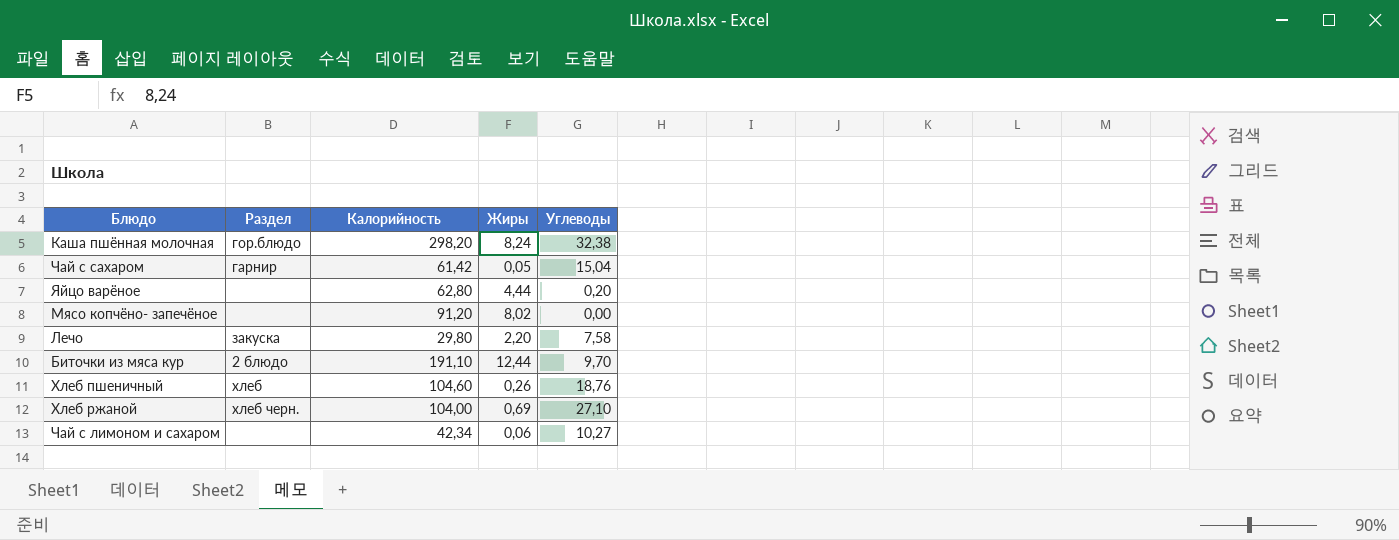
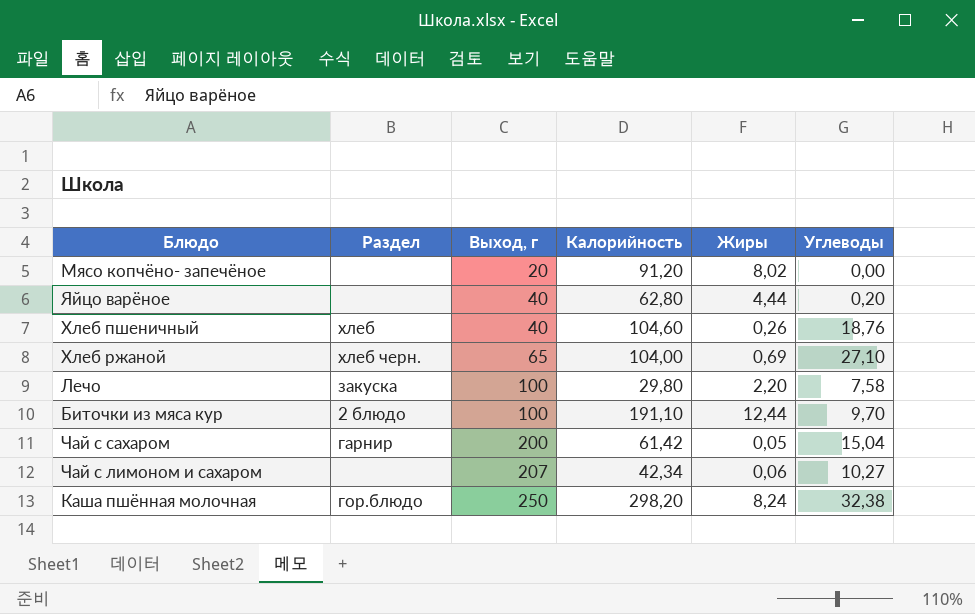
row order: none -> Выход, г ascending
column Выход, г | position: none -> 3

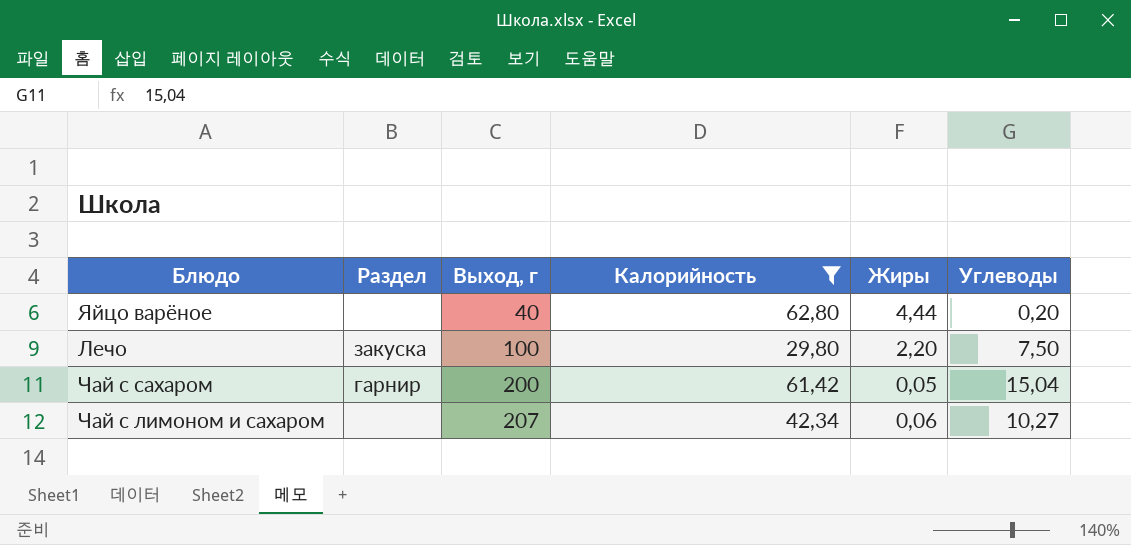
filter: none -> Калорийность <= 62,80
Лечо | Углеводы: 7,58 -> 7,50

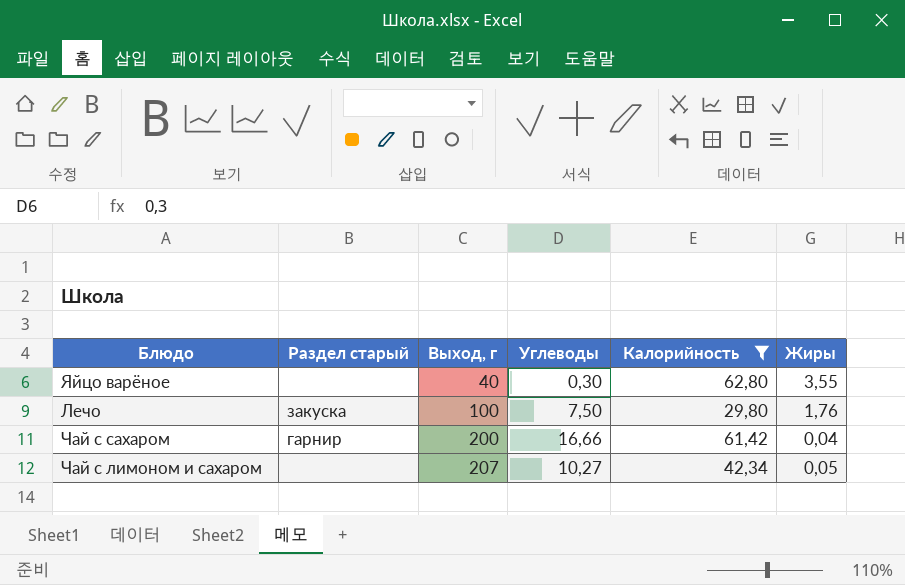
column name: Раздел -> Раздел старый
column Углеводы | position: 6 -> 4
Яйцо варёное | Углеводы: 0,20 -> 0,30
Яйцо варёное | Жиры: 4,44 -> 3,55
Лечо | Жиры: 2,20 -> 1,76
Чай с сахаром | Углеводы: 15,04 -> 16,66
Чай с сахаром | Жиры: 0,05 -> 0,04
Чай с лимоном и сахаром | Жиры: 0,06 -> 0,05

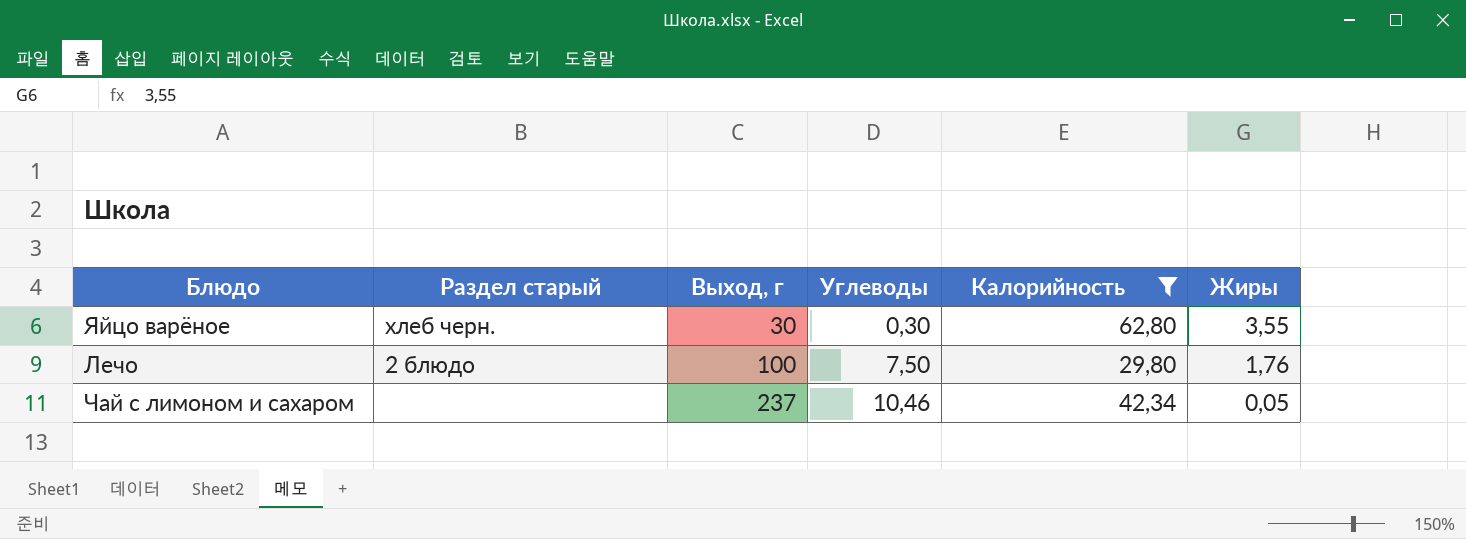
row Чай с сахаром: гарнир | 200 | 16,66 | 61,42 | 0,04 -> none
Яйцо варёное | Раздел старый: none -> хлеб черн.
Яйцо варёное | Выход, г: 40 -> 30
Лечо | Раздел старый: закуска -> 2 блюдо
Чай с лимоном и сахаром | Выход, г: 207 -> 237
Чай с лимоном и сахаром | Углеводы: 10,27 -> 10,46

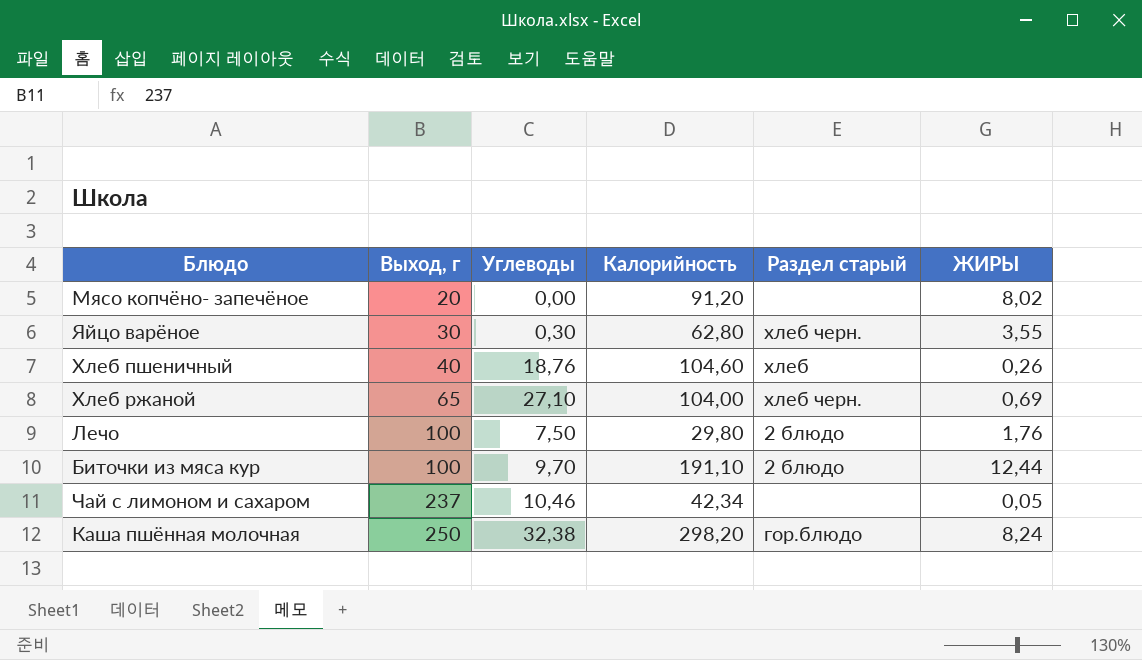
filter: Калорийность <= 62,80 -> none
column Раздел старый | position: 2 -> 5
column name: Жиры -> ЖИРЫ

